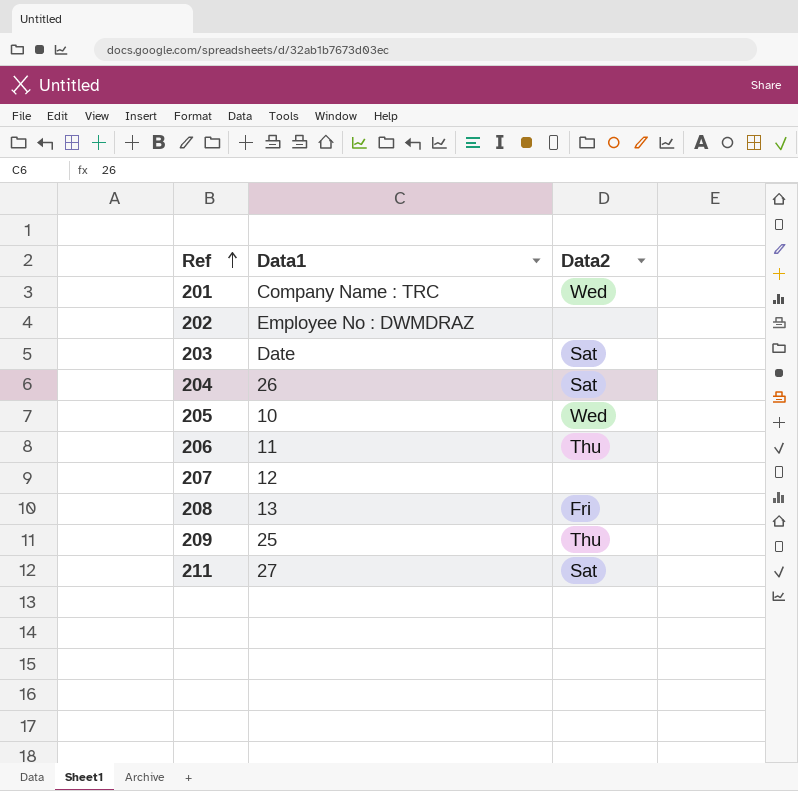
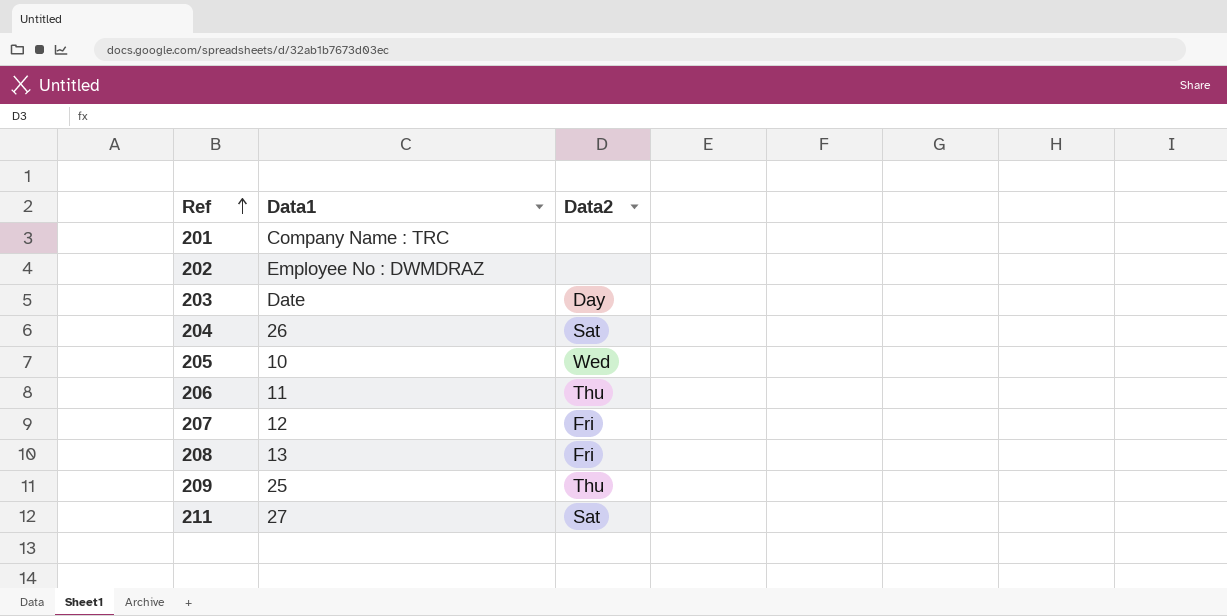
201 | Data2: Wed -> none
203 | Data2: Sat -> Day
207 | Data2: none -> Fri

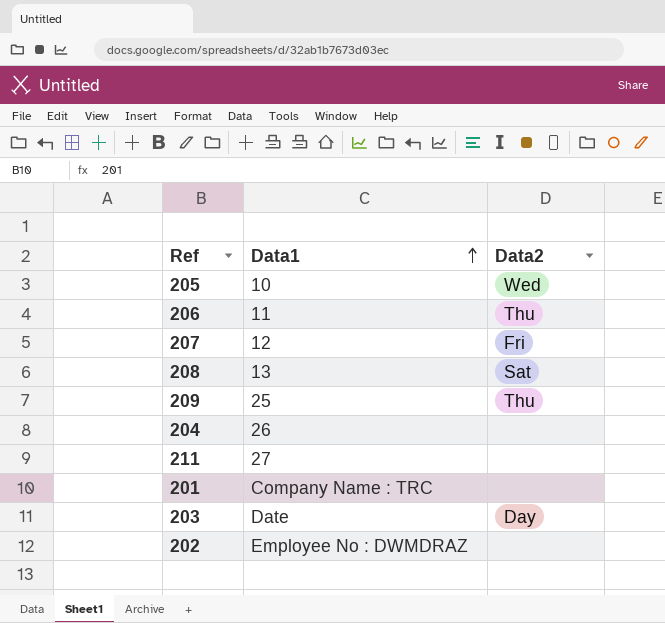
row order: Ref ascending -> Data1 ascending
208 | Data2: Fri -> Sat
204 | Data2: Sat -> none
211 | Data2: Sat -> none

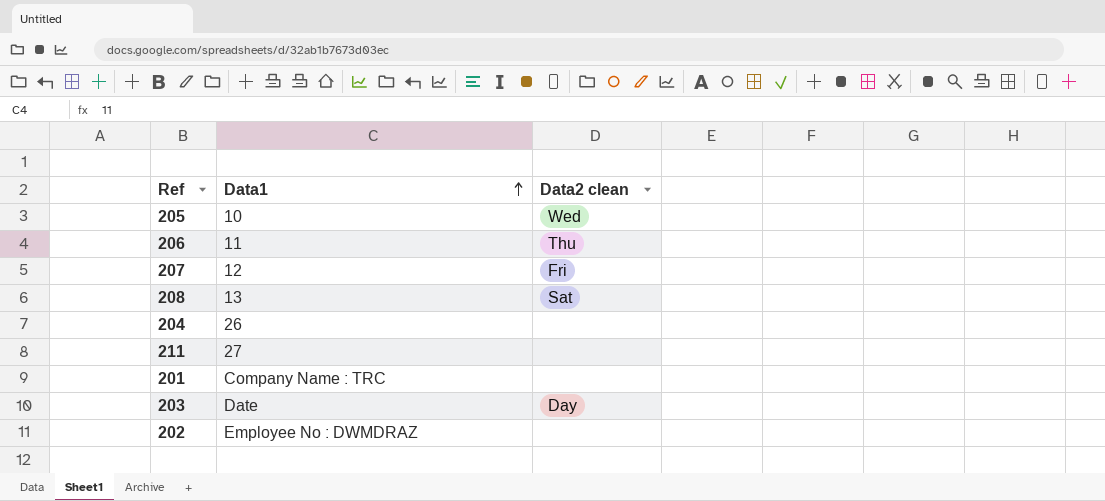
column name: Data2 -> Data2 clean
row 209: 25 | Thu -> none

